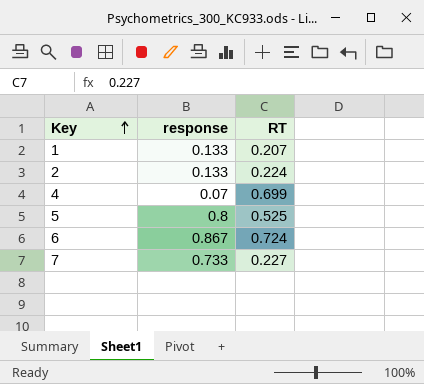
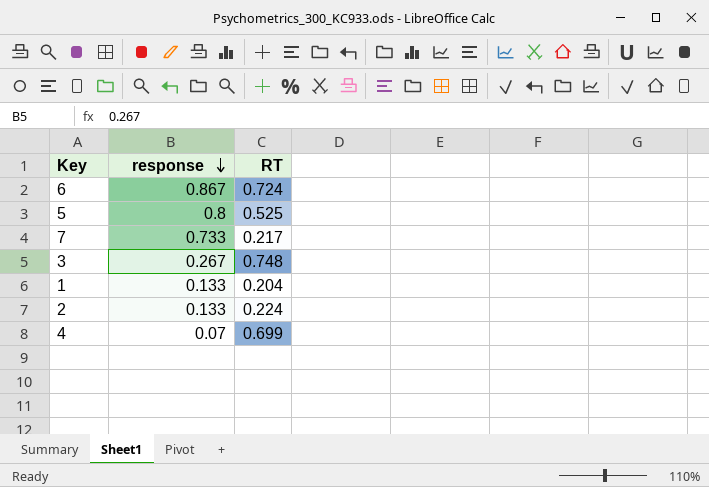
row order: Key ascending -> response descending
7 | RT: 0.227 -> 0.217
row 3: none -> 0.267 | 0.748
1 | RT: 0.207 -> 0.204

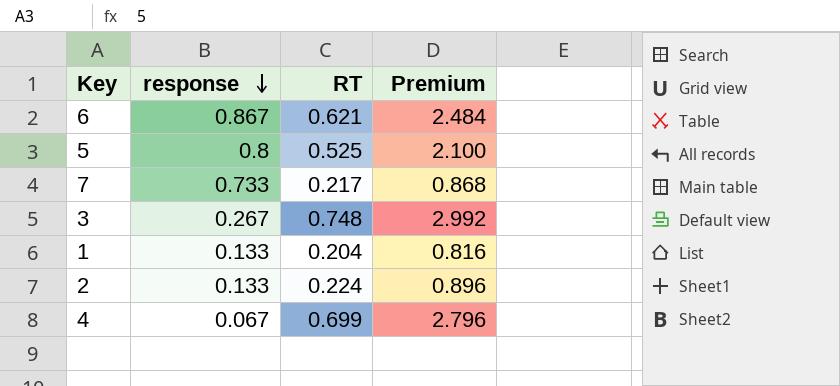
column Premium | formula: none -> [RT] * 4
6 | RT: 0.724 -> 0.621
4 | response: 0.07 -> 0.067

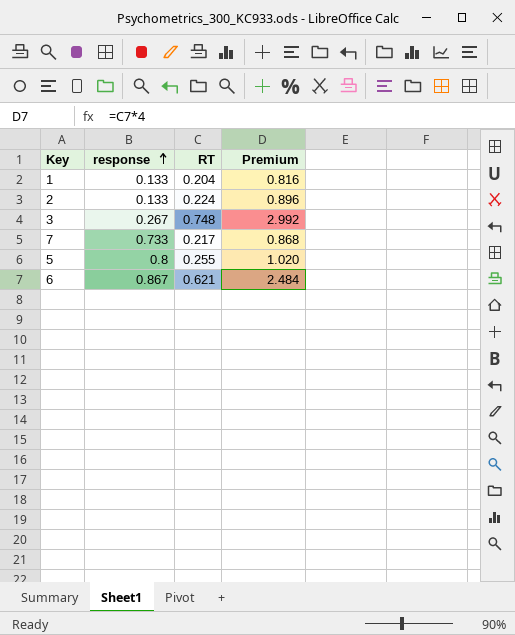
row order: response descending -> response ascending
row 4: 0.067 | 0.699 | 2.796 -> none
5 | RT: 0.525 -> 0.255
5 | Premium: 2.100 -> 1.020

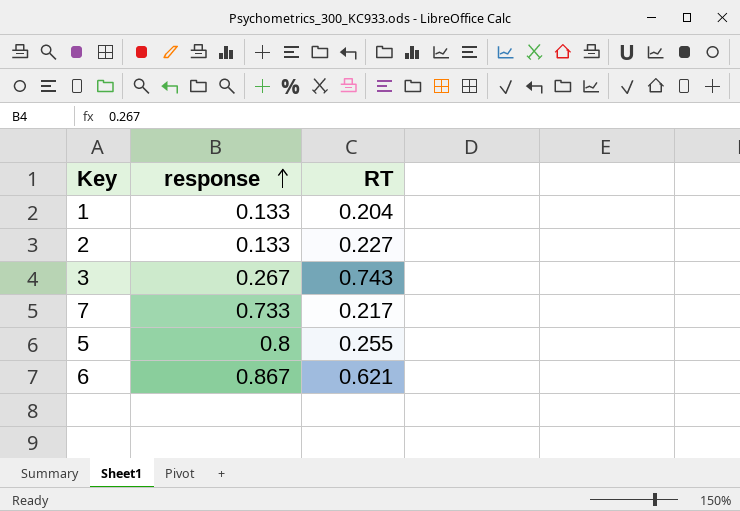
column Premium | formula: [RT] * 4 -> none
2 | RT: 0.224 -> 0.227
3 | RT: 0.748 -> 0.743

